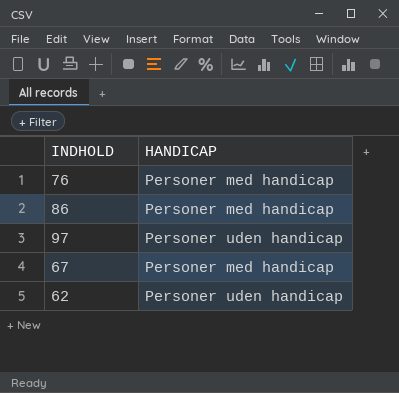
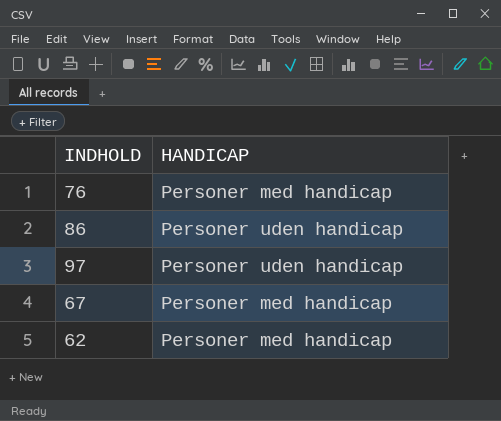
86 | HANDICAP: Personer med handicap -> Personer uden handicap
62 | HANDICAP: Personer uden handicap -> Personer med handicap

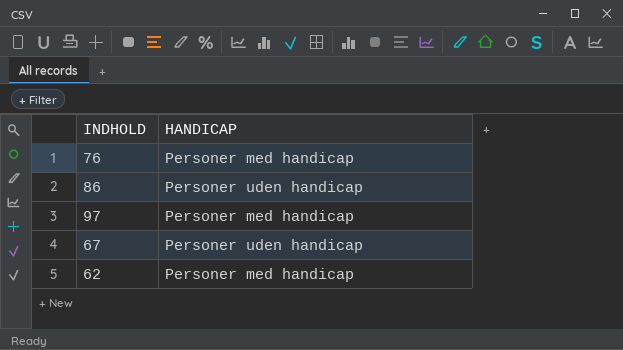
97 | HANDICAP: Personer uden handicap -> Personer med handicap
67 | HANDICAP: Personer med handicap -> Personer uden handicap

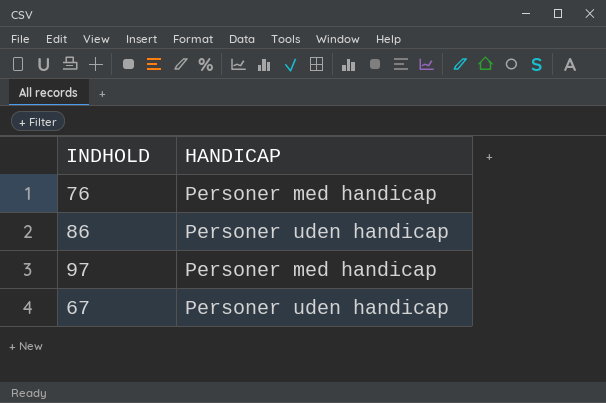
row 62: Personer med handicap -> none

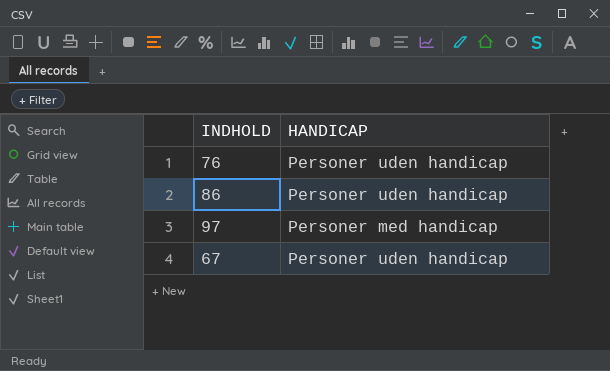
76 | HANDICAP: Personer med handicap -> Personer uden handicap

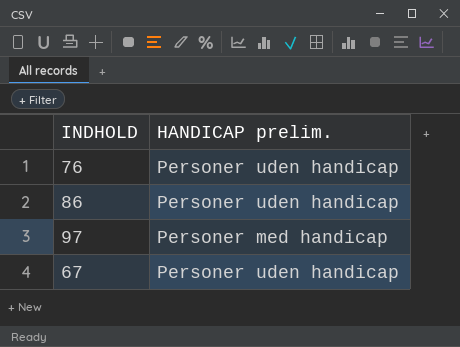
column name: HANDICAP -> HANDICAP prelim.

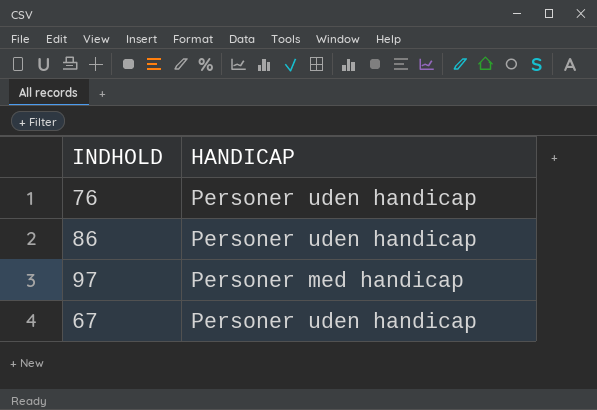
column name: HANDICAP prelim. -> HANDICAP

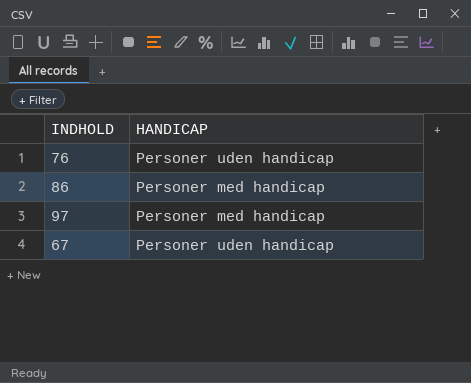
86 | HANDICAP: Personer uden handicap -> Personer med handicap

